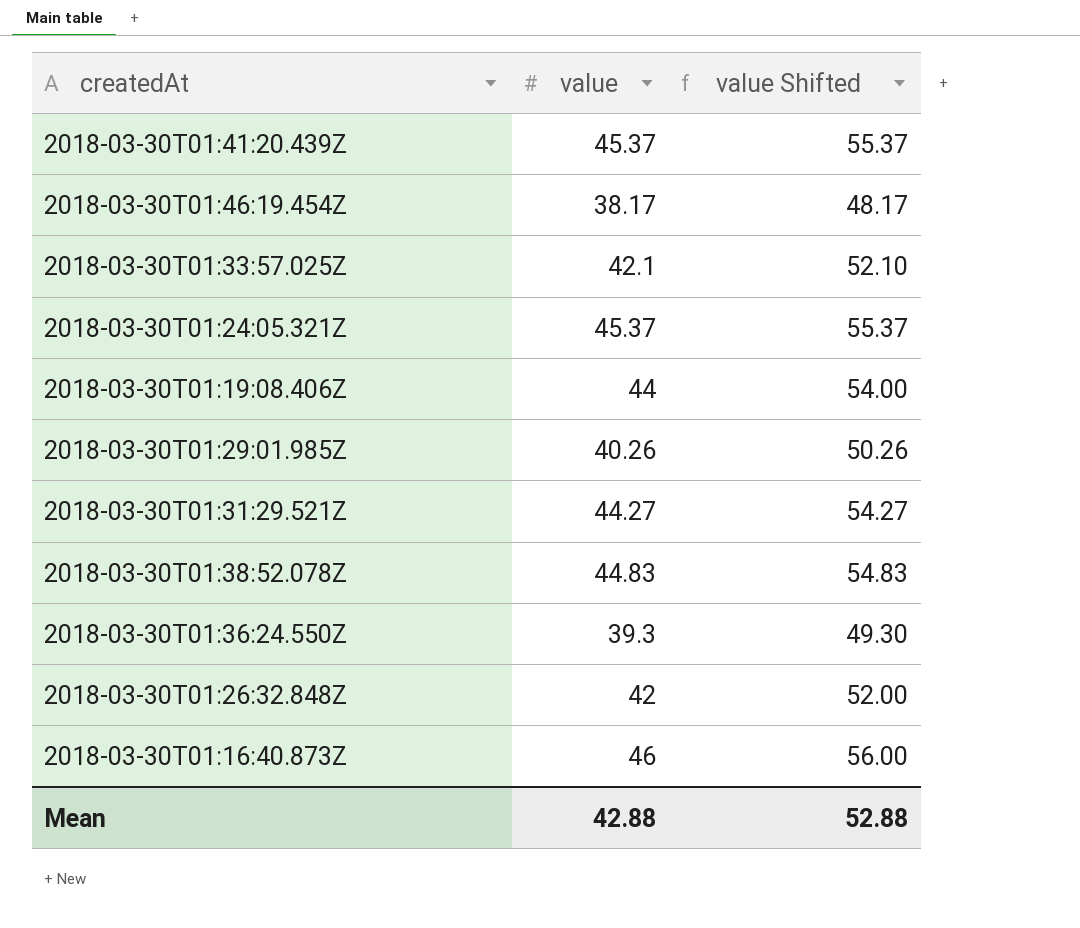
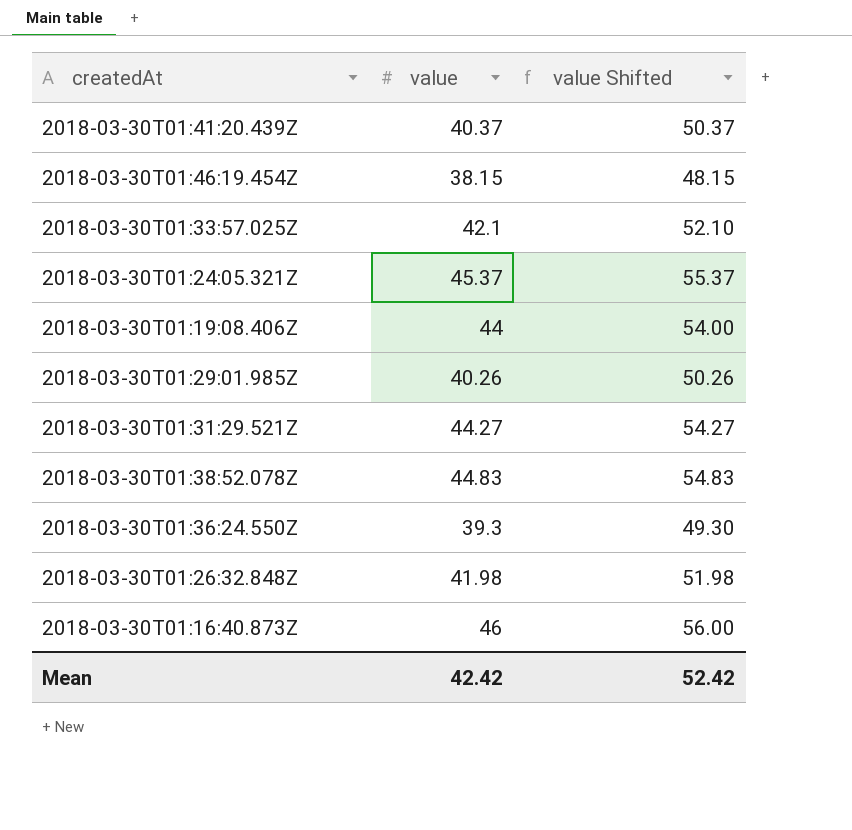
2018-03-30T01:41:20.439Z | value: 45.37 -> 40.37
2018-03-30T01:41:20.439Z | value Shifted: 55.37 -> 50.37
2018-03-30T01:46:19.454Z | value: 38.17 -> 38.15
2018-03-30T01:46:19.454Z | value Shifted: 48.17 -> 48.15
2018-03-30T01:26:32.848Z | value: 42 -> 41.98
2018-03-30T01:26:32.848Z | value Shifted: 52.00 -> 51.98
Mean | value: 42.88 -> 42.42
Mean | value Shifted: 52.88 -> 52.42

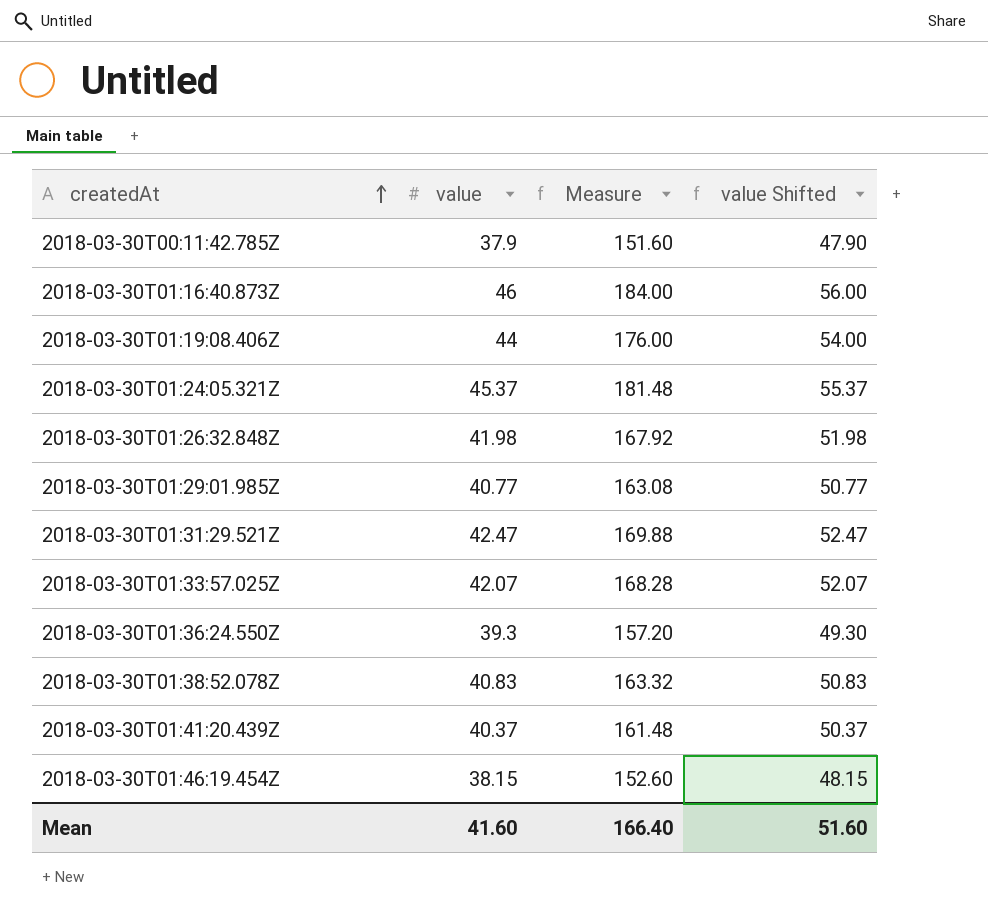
row order: none -> createdAt ascending
column Measure | formula: none -> [value] * 4
row 2018-03-30T00:11:42.785Z: none -> 37.9 | 151.60 | 47.90
2018-03-30T01:29:01.985Z | value: 40.26 -> 40.77
2018-03-30T01:29:01.985Z | value Shifted: 50.26 -> 50.77
2018-03-30T01:31:29.521Z | value: 44.27 -> 42.47
2018-03-30T01:31:29.521Z | value Shifted: 54.27 -> 52.47
2018-03-30T01:33:57.025Z | value: 42.1 -> 42.07
2018-03-30T01:33:57.025Z | value Shifted: 52.10 -> 52.07
2018-03-30T01:38:52.078Z | value: 44.83 -> 40.83
2018-03-30T01:38:52.078Z | value Shifted: 54.83 -> 50.83
Mean | value: 42.42 -> 41.60
Mean | value Shifted: 52.42 -> 51.60

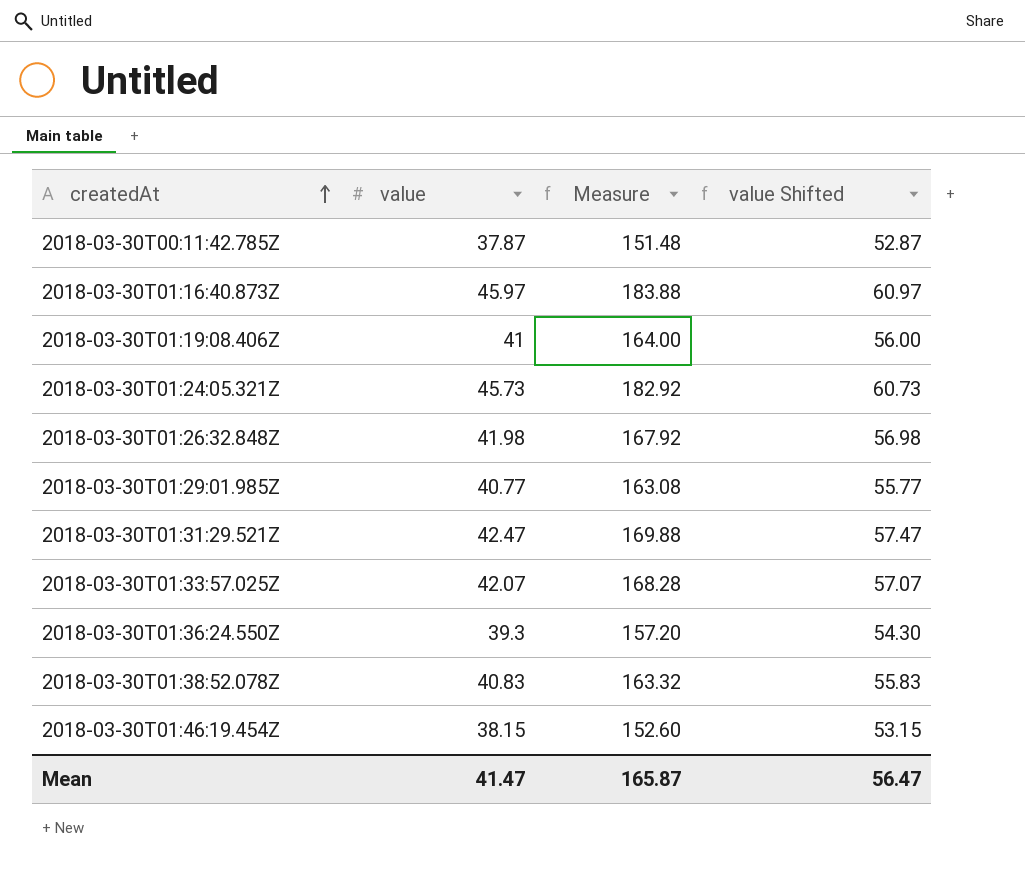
column value Shifted | formula: [value] + 10 -> [value] + 15
row 2018-03-30T01:41:20.439Z: 40.37 | 161.48 | 50.37 -> none
2018-03-30T00:11:42.785Z | value: 37.9 -> 37.87
2018-03-30T00:11:42.785Z | Measure: 151.60 -> 151.48
2018-03-30T01:16:40.873Z | value: 46 -> 45.97
2018-03-30T01:16:40.873Z | Measure: 184.00 -> 183.88
2018-03-30T01:19:08.406Z | value: 44 -> 41
2018-03-30T01:19:08.406Z | Measure: 176.00 -> 164.00
2018-03-30T01:24:05.321Z | value: 45.37 -> 45.73
2018-03-30T01:24:05.321Z | Measure: 181.48 -> 182.92
Mean | value: 41.60 -> 41.47
Mean | Measure: 166.40 -> 165.87
Mean | value Shifted: 51.60 -> 56.47

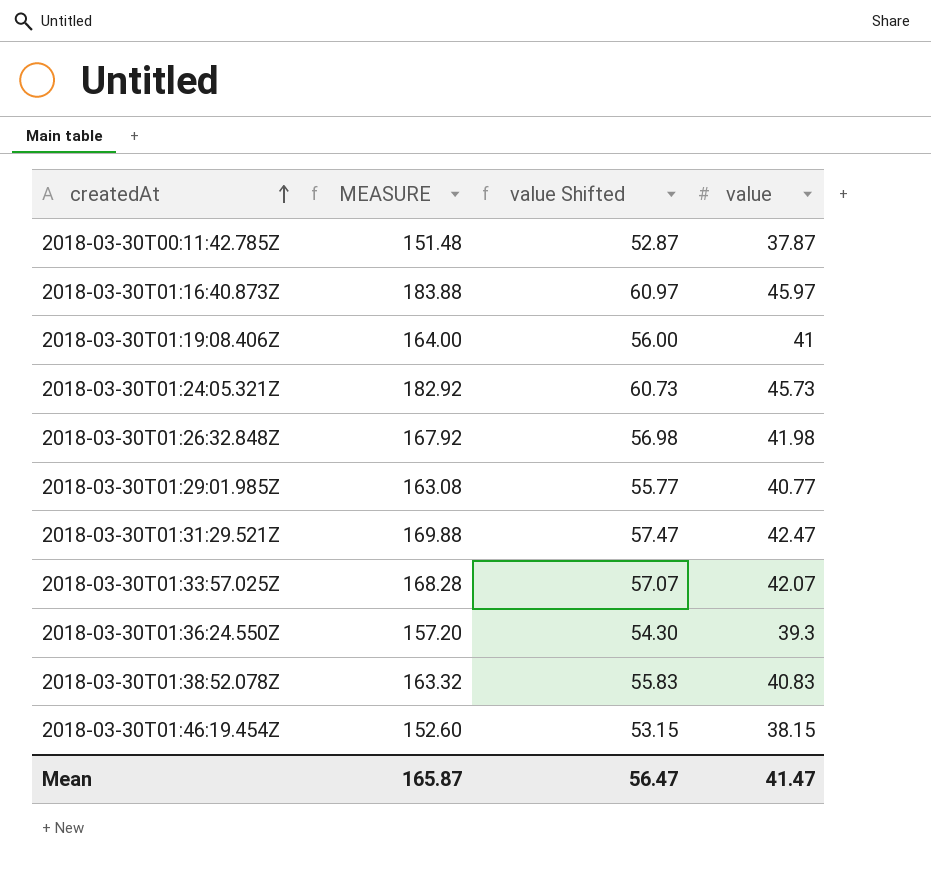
column name: Measure -> MEASURE
column value | position: 2 -> 4

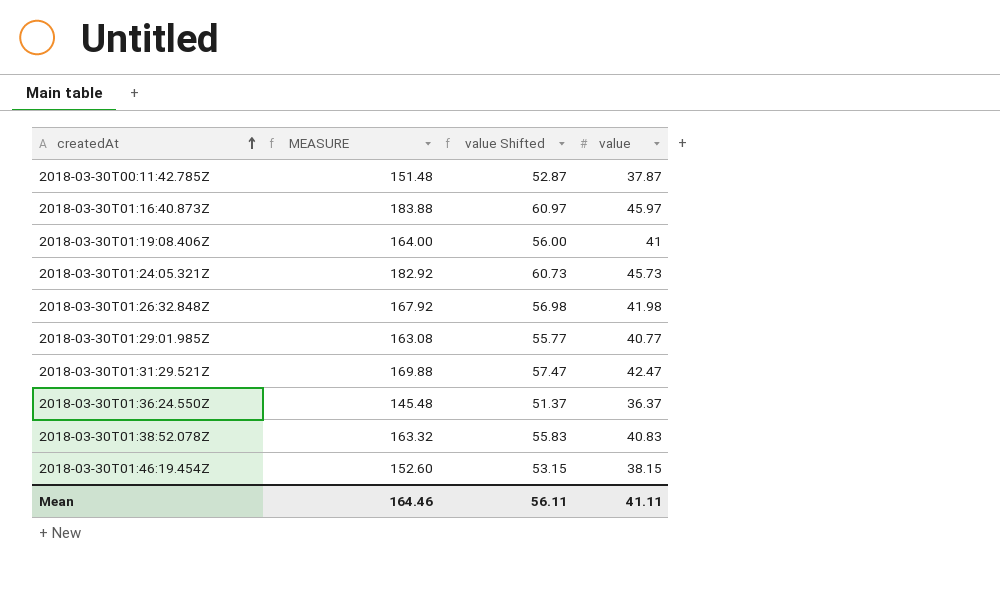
row 2018-03-30T01:33:57.025Z: 168.28 | 57.07 | 42.07 -> none
2018-03-30T01:36:24.550Z | MEASURE: 157.20 -> 145.48
2018-03-30T01:36:24.550Z | value Shifted: 54.30 -> 51.37
2018-03-30T01:36:24.550Z | value: 39.3 -> 36.37
Mean | MEASURE: 165.87 -> 164.46
Mean | value Shifted: 56.47 -> 56.11
Mean | value: 41.47 -> 41.11

